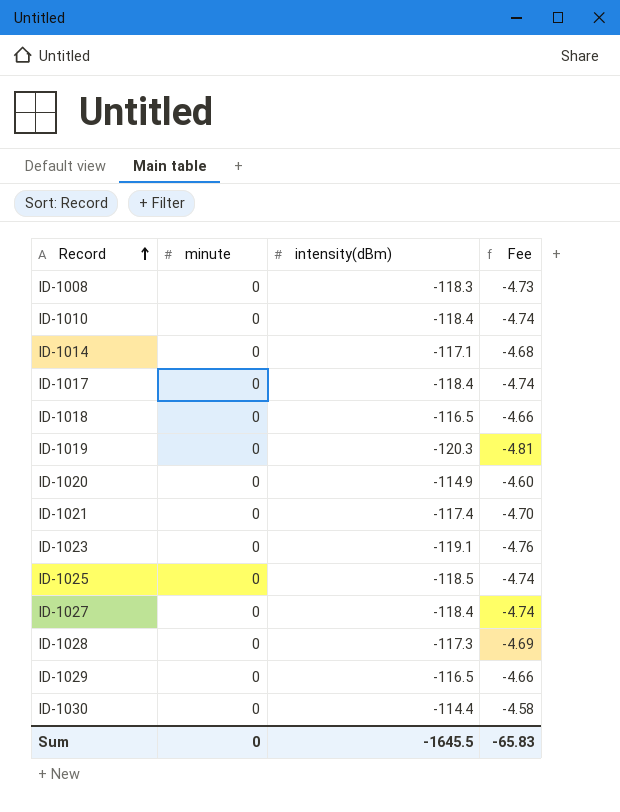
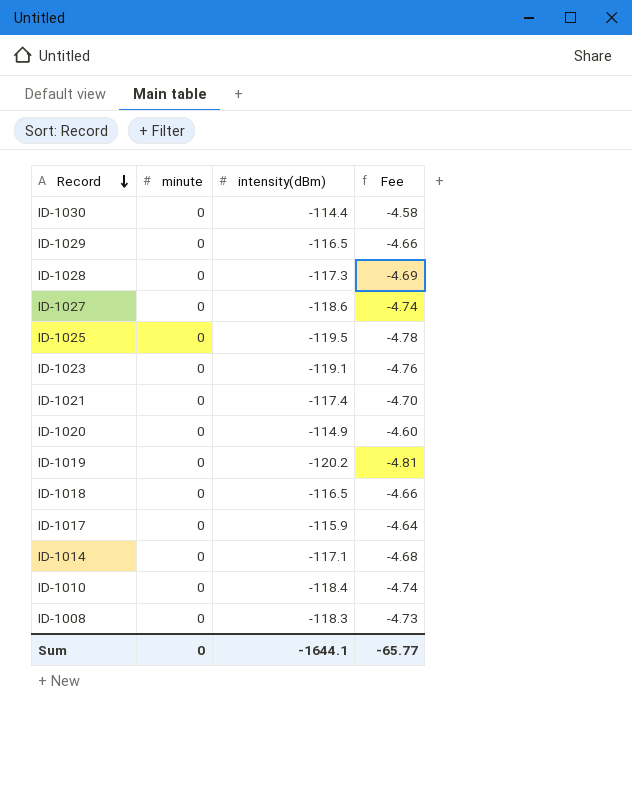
row order: Record ascending -> Record descending
ID-1027 | intensity(dBm): -118.4 -> -118.6
ID-1025 | intensity(dBm): -118.5 -> -119.5
ID-1025 | Fee: -4.74 -> -4.78
ID-1019 | intensity(dBm): -120.3 -> -120.2
ID-1017 | intensity(dBm): -118.4 -> -115.9
ID-1017 | Fee: -4.74 -> -4.64
Sum | intensity(dBm): -1645.5 -> -1644.1
Sum | Fee: -65.83 -> -65.77

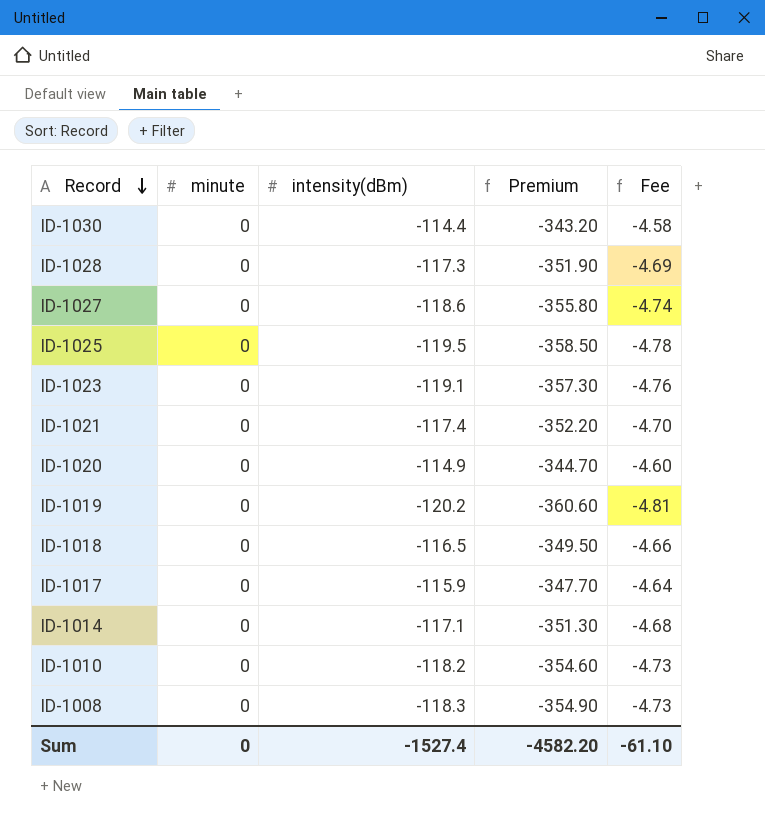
column Premium | formula: none -> [intensity(dBm)] * 3
row ID-1029: 0 | -116.5 | -4.66 -> none
ID-1010 | intensity(dBm): -118.4 -> -118.2
ID-1010 | Fee: -4.74 -> -4.73
Sum | intensity(dBm): -1644.1 -> -1527.4
Sum | Fee: -65.77 -> -61.10

